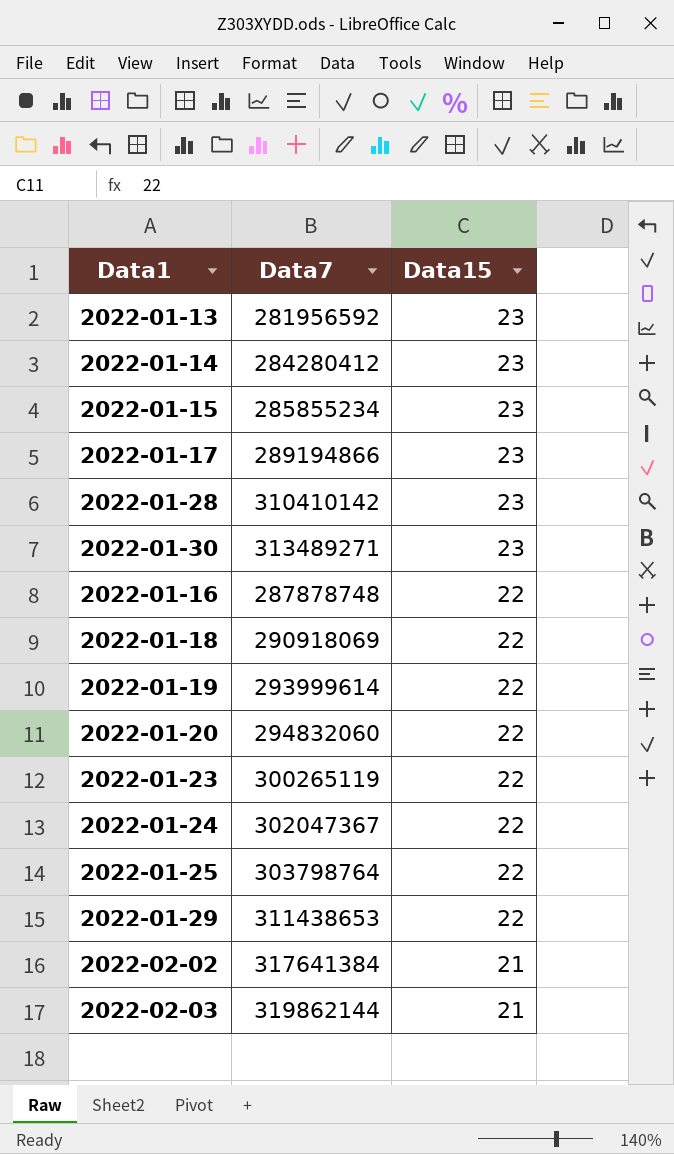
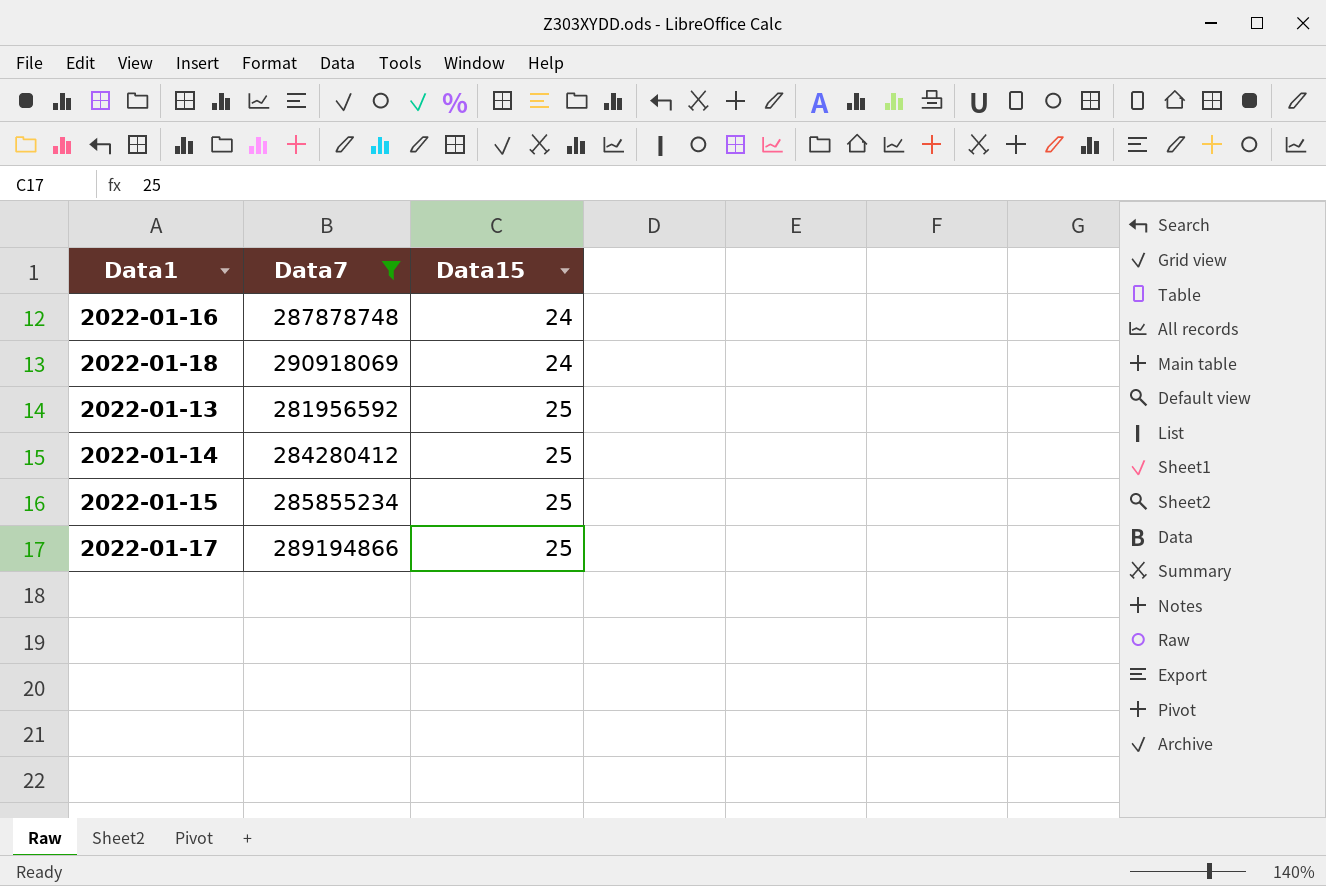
filter: none -> Data7 <= 290918069
row order: Data15 descending -> Data15 ascending
2022-01-16 | Data15: 22 -> 24
2022-01-18 | Data15: 22 -> 24
2022-01-13 | Data15: 23 -> 25
2022-01-14 | Data15: 23 -> 25
2022-01-15 | Data15: 23 -> 25
2022-01-17 | Data15: 23 -> 25

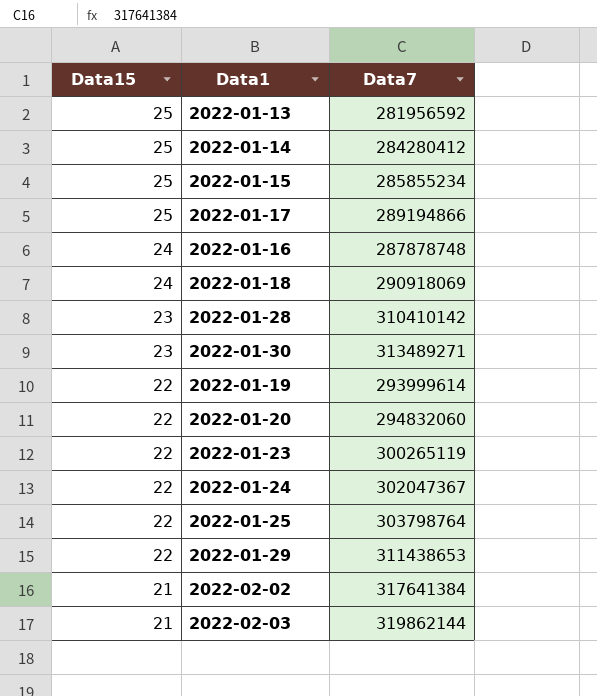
filter: Data7 <= 290918069 -> none
row order: Data15 ascending -> Data15 descending
column Data15 | position: 3 -> 1

